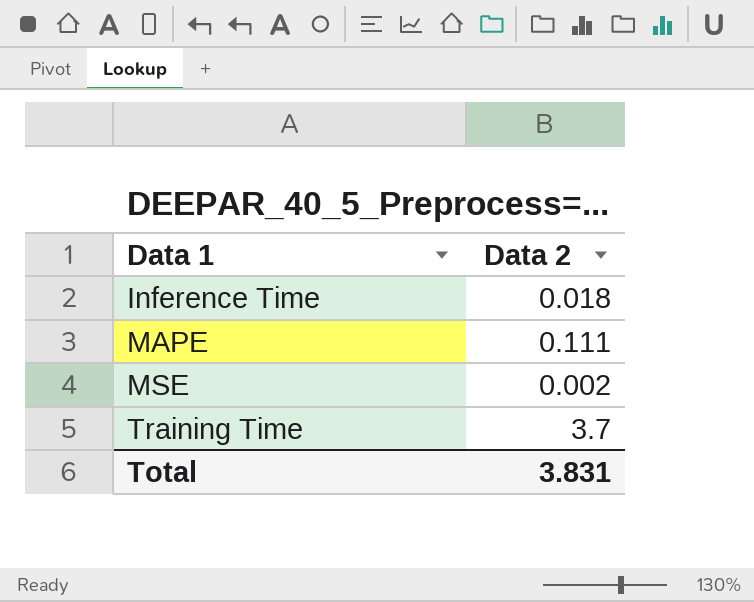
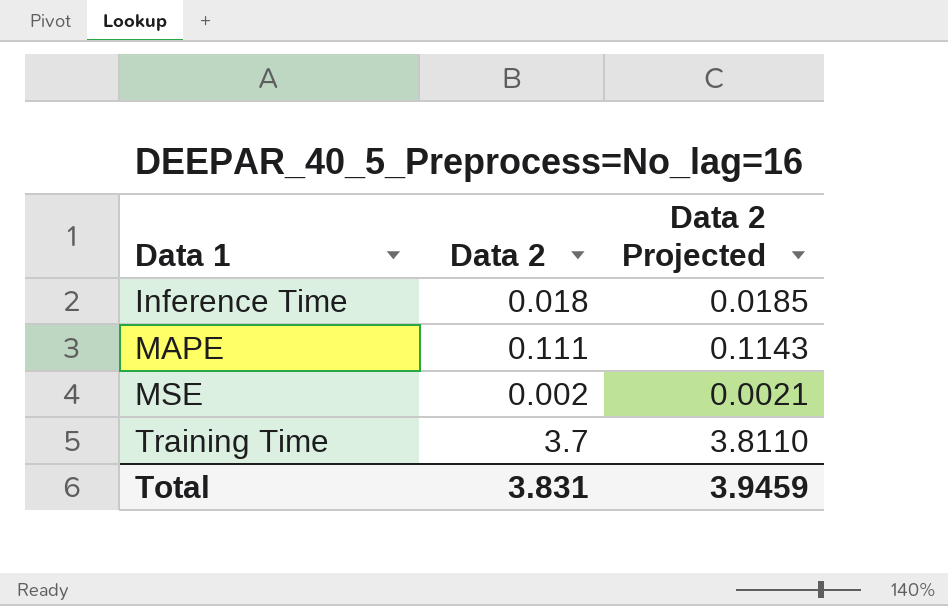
column Data 2 Projected | formula: none -> [Data 2] * 1.03

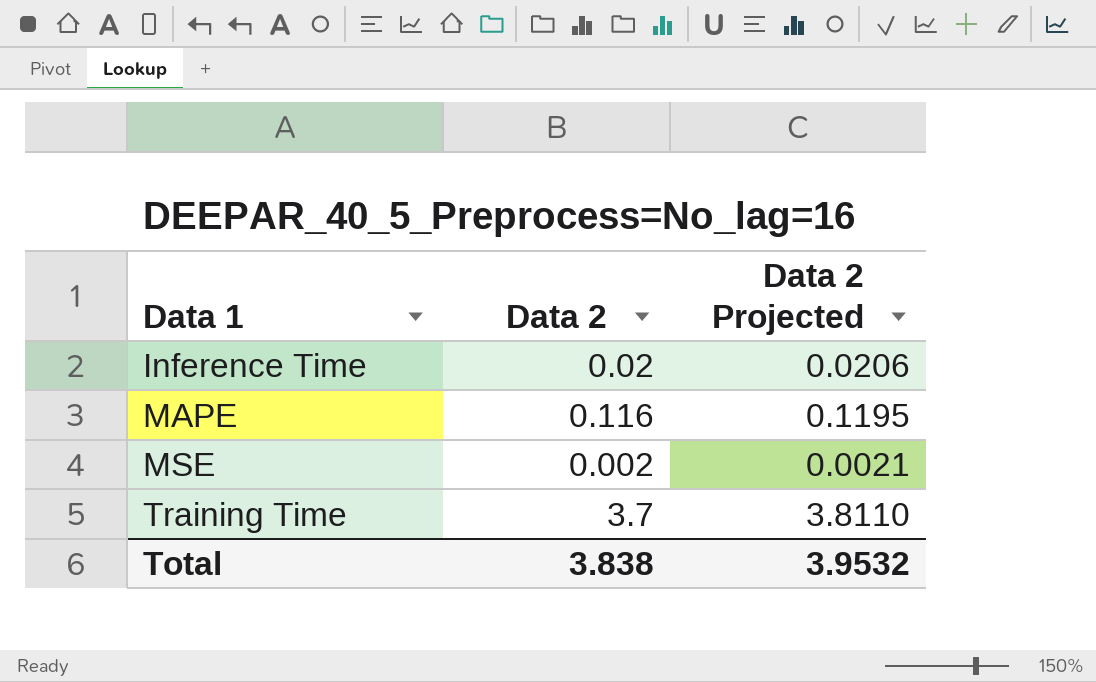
Inference Time | Data 2: 0.018 -> 0.02
Inference Time | Data 2 Projected: 0.0185 -> 0.0206
MAPE | Data 2: 0.111 -> 0.116
MAPE | Data 2 Projected: 0.1143 -> 0.1195
Total | Data 2: 3.831 -> 3.838
Total | Data 2 Projected: 3.9459 -> 3.9532

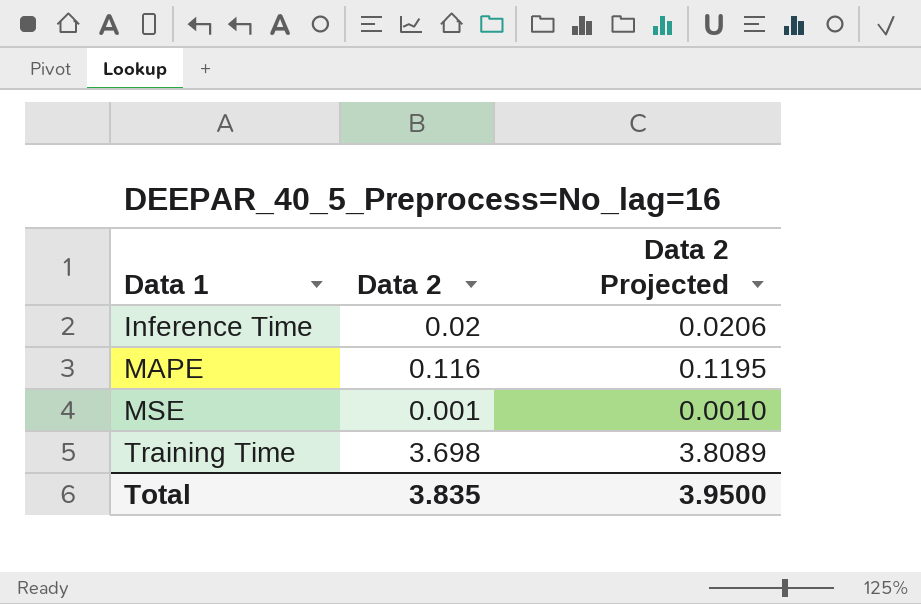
MSE | Data 2: 0.002 -> 0.001
MSE | Data 2 Projected: 0.0021 -> 0.0010
Training Time | Data 2: 3.7 -> 3.698
Training Time | Data 2 Projected: 3.8110 -> 3.8089
Total | Data 2: 3.838 -> 3.835
Total | Data 2 Projected: 3.9532 -> 3.9500

